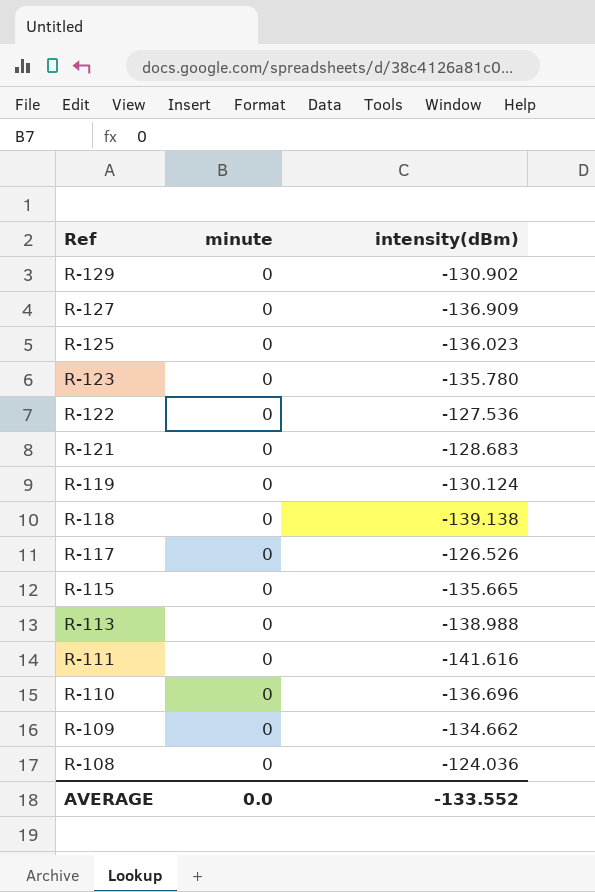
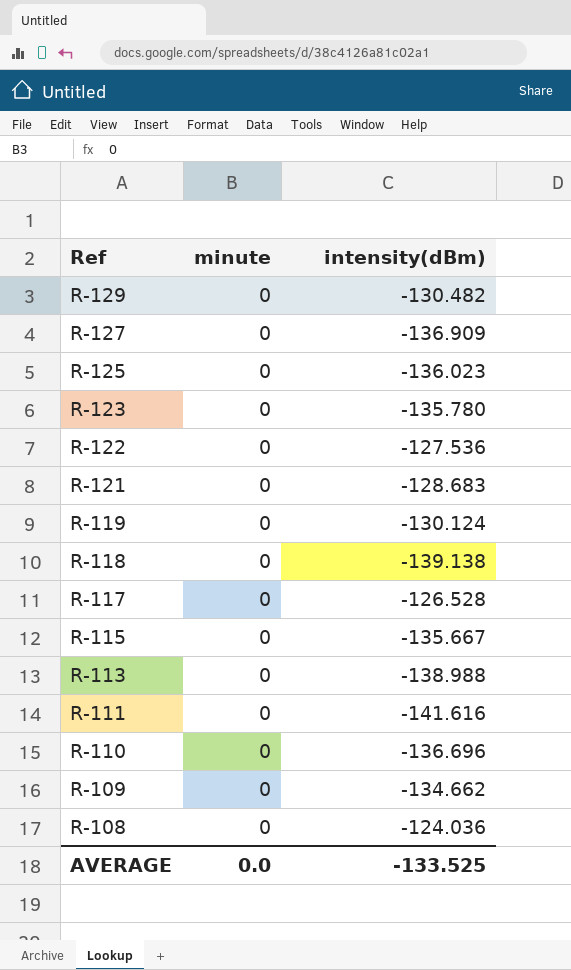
R-129 | intensity(dBm): -130.902 -> -130.482
R-117 | intensity(dBm): -126.526 -> -126.528
R-115 | intensity(dBm): -135.665 -> -135.667
AVERAGE | intensity(dBm): -133.552 -> -133.525

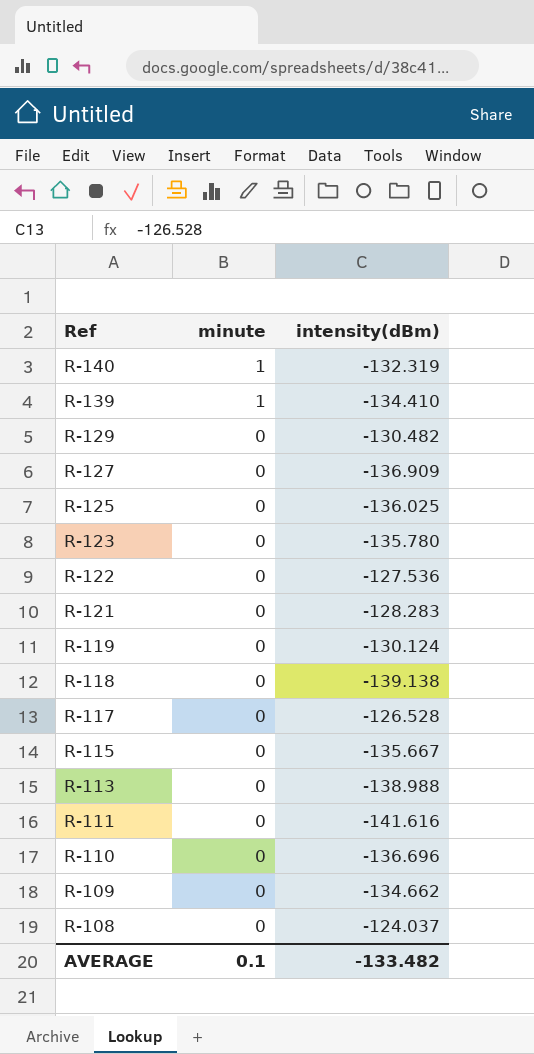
row R-140: none -> 1 | -132.319
row R-139: none -> 1 | -134.410
R-125 | intensity(dBm): -136.023 -> -136.025
R-121 | intensity(dBm): -128.683 -> -128.283
R-108 | intensity(dBm): -124.036 -> -124.037
AVERAGE | minute: 0.0 -> 0.1
AVERAGE | intensity(dBm): -133.525 -> -133.482

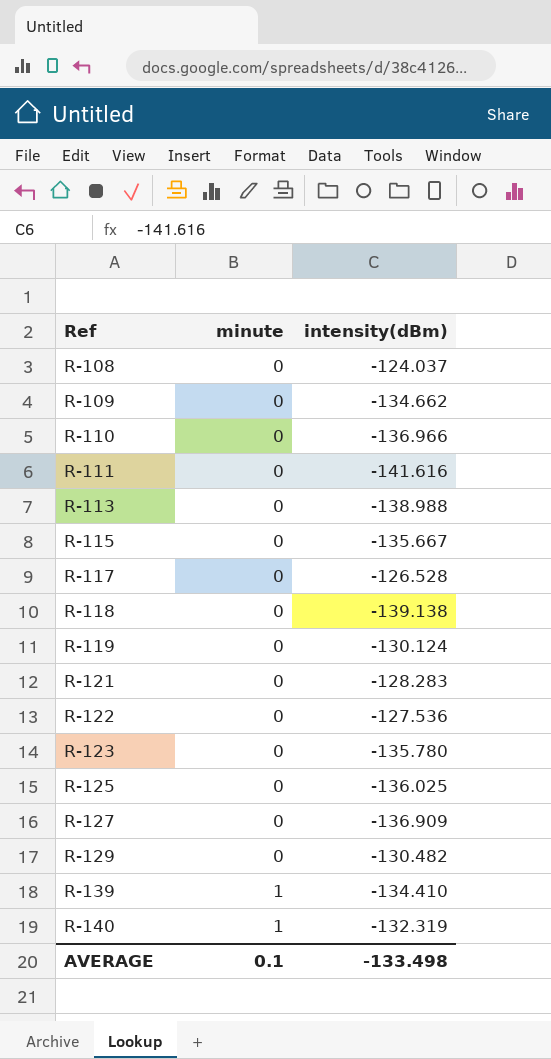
row order: Ref descending -> Ref ascending
R-110 | intensity(dBm): -136.696 -> -136.966
AVERAGE | intensity(dBm): -133.482 -> -133.498

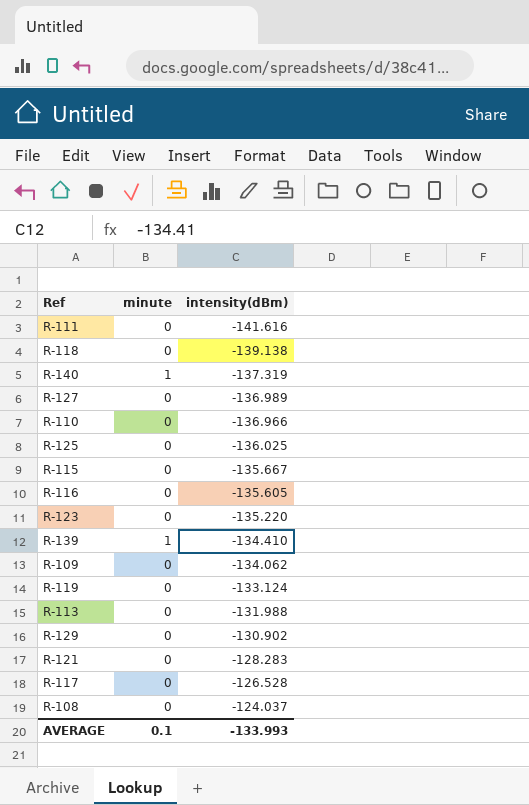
row order: Ref ascending -> intensity(dBm) ascending
row R-122: 0 | -127.536 -> none
R-140 | intensity(dBm): -132.319 -> -137.319
R-127 | intensity(dBm): -136.909 -> -136.989
row R-116: none -> 0 | -135.605
R-123 | intensity(dBm): -135.780 -> -135.220
R-109 | intensity(dBm): -134.662 -> -134.062
R-119 | intensity(dBm): -130.124 -> -133.124
R-113 | intensity(dBm): -138.988 -> -131.988
R-129 | intensity(dBm): -130.482 -> -130.902
AVERAGE | intensity(dBm): -133.498 -> -133.993

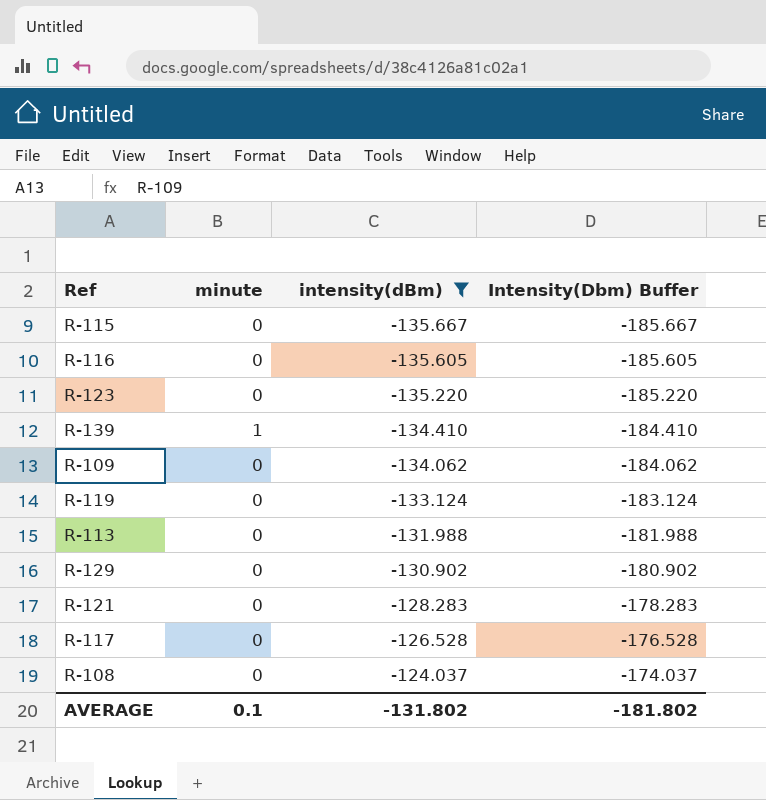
filter: none -> intensity(dBm) >= -135.667
column Intensity(Dbm) Buffer | formula: none -> [intensity(dBm)] - 50
AVERAGE | intensity(dBm): -133.993 -> -131.802

